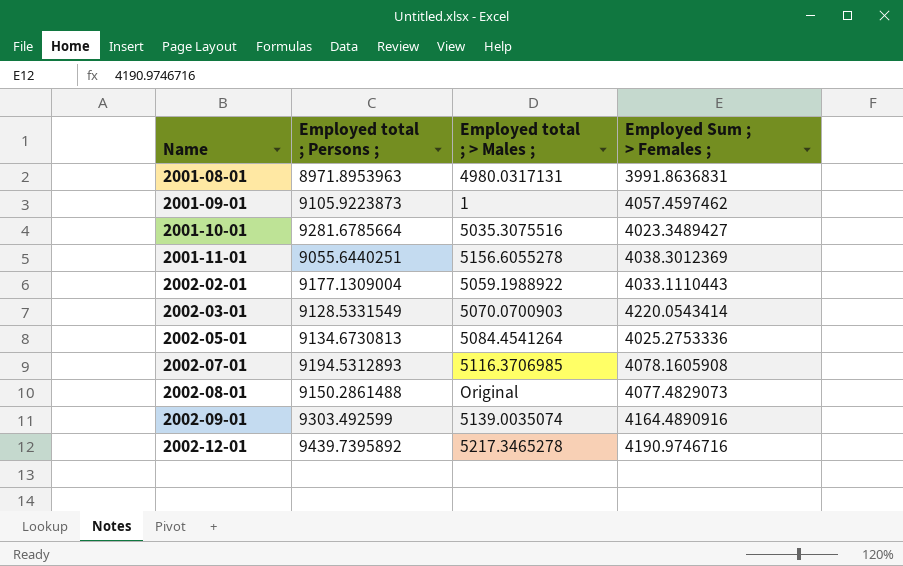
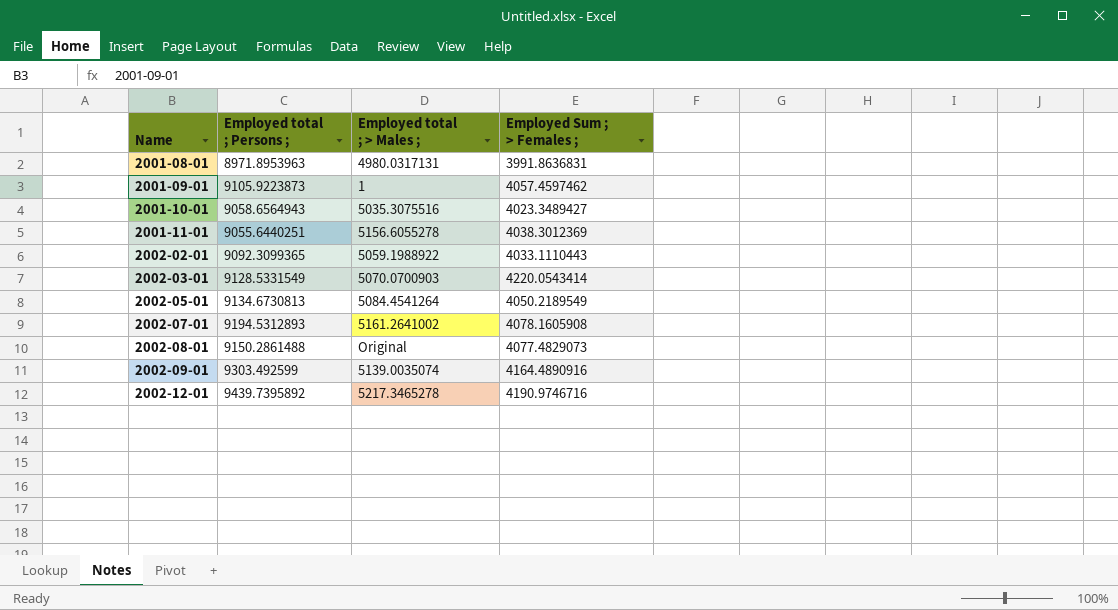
2001-10-01 | Employed total ; Persons ;: 9281.6785664 -> 9058.6564943
2002-02-01 | Employed total ; Persons ;: 9177.1309004 -> 9092.3099365
2002-05-01 | Employed Sum ; > Females ;: 4025.2753336 -> 4050.2189549
2002-07-01 | Employed total ; > Males ;: 5116.3706985 -> 5161.2641002

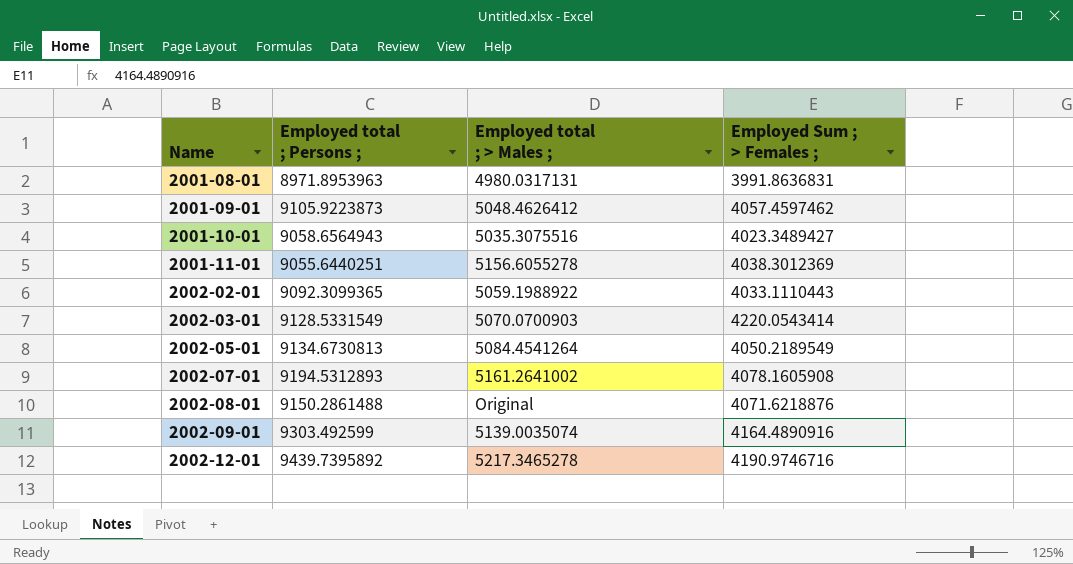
2001-09-01 | Employed total ; > Males ;: 1 -> 5048.4626412
2002-08-01 | Employed Sum ; > Females ;: 4077.4829073 -> 4071.6218876

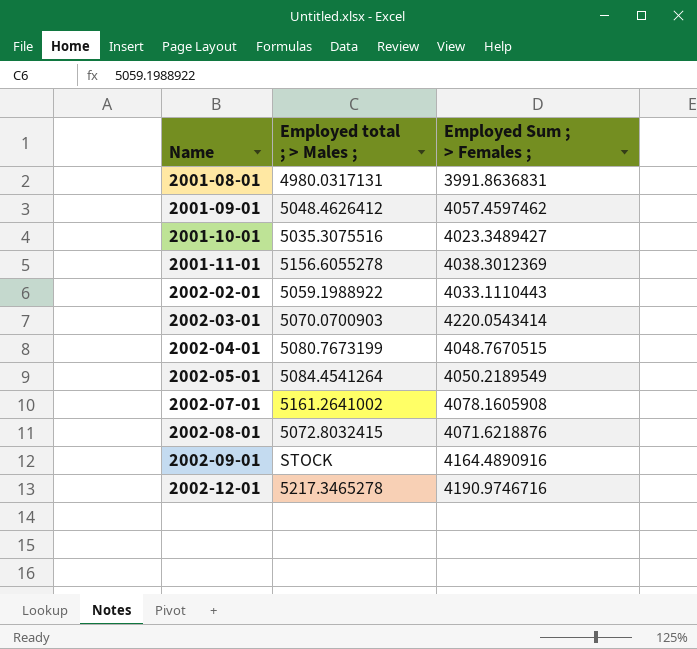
column Employed total ; Persons ; | position: 2 -> none
row 2002-04-01: none -> 5080.7673199 | 4048.7670515
2002-08-01 | Employed total ; > Males ;: Original -> 5072.8032415
2002-09-01 | Employed total ; > Males ;: 5139.0035074 -> STOCK

